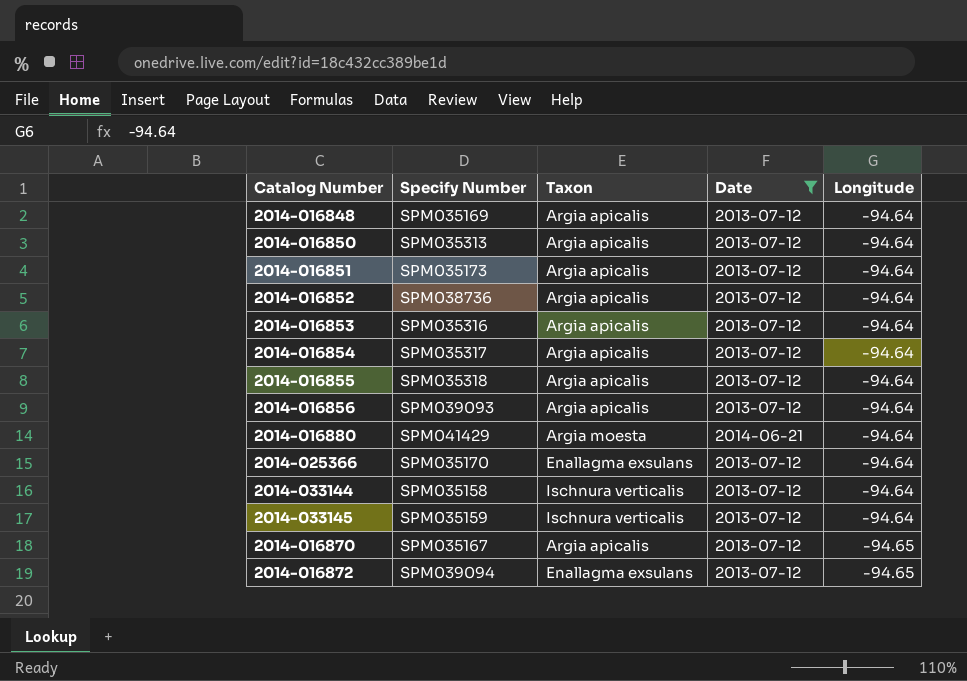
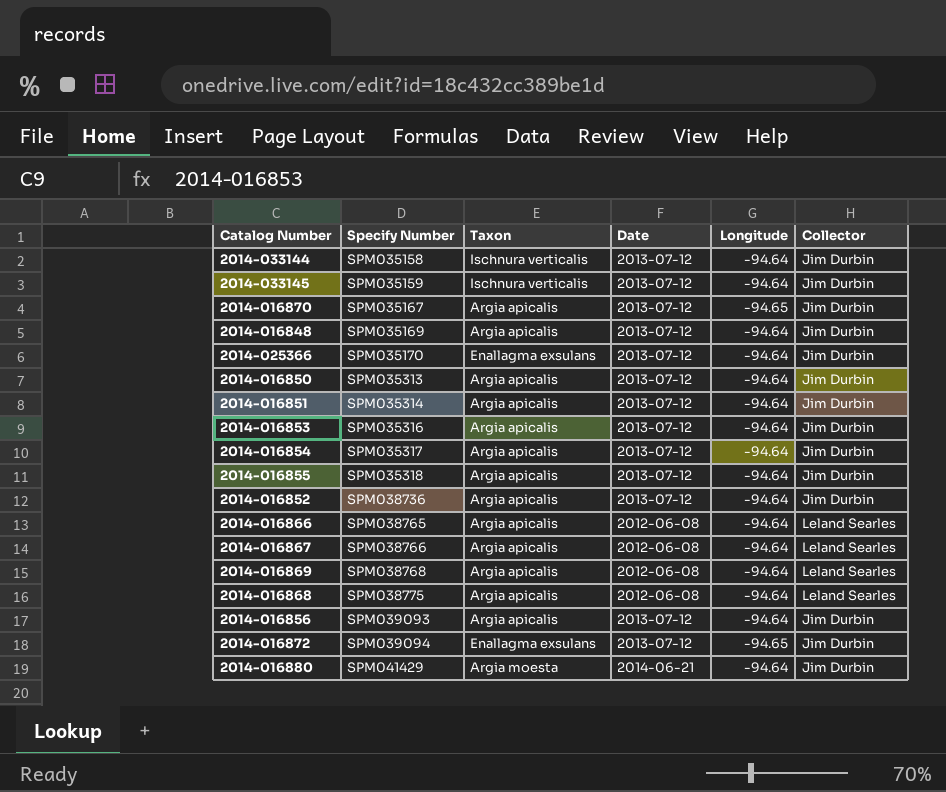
filter: Date != 2012-06-08 -> none
row order: Longitude descending -> Specify Number ascending
column Collector | position: none -> 6
2014-016851 | Specify Number: SPM035173 -> SPM035314

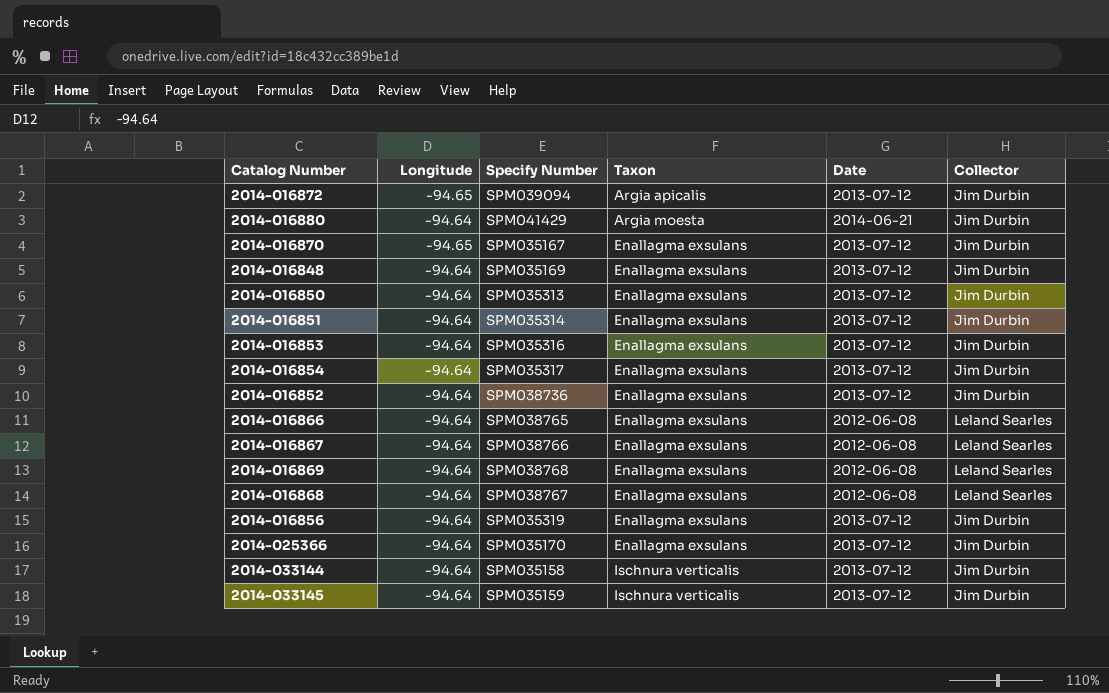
row order: Specify Number ascending -> Taxon ascending
column Longitude | position: 5 -> 2
row 2014-016855: SPM035318 | Argia apicalis | 2013-07-12 | -94.64 | Jim Durbin -> none
2014-016872 | Taxon: Enallagma exsulans -> Argia apicalis
2014-016870 | Taxon: Argia apicalis -> Enallagma exsulans
2014-016848 | Taxon: Argia apicalis -> Enallagma exsulans
2014-016850 | Taxon: Argia apicalis -> Enallagma exsulans
2014-016851 | Taxon: Argia apicalis -> Enallagma exsulans
2014-016853 | Taxon: Argia apicalis -> Enallagma exsulans
2014-016854 | Taxon: Argia apicalis -> Enallagma exsulans
2014-016852 | Taxon: Argia apicalis -> Enallagma exsulans
2014-016866 | Taxon: Argia apicalis -> Enallagma exsulans
2014-016867 | Taxon: Argia apicalis -> Enallagma exsulans
2014-016869 | Taxon: Argia apicalis -> Enallagma exsulans
2014-016868 | Specify Number: SPM038775 -> SPM038767
2014-016868 | Taxon: Argia apicalis -> Enallagma exsulans
2014-016856 | Specify Number: SPM039093 -> SPM035319
2014-016856 | Taxon: Argia apicalis -> Enallagma exsulans

